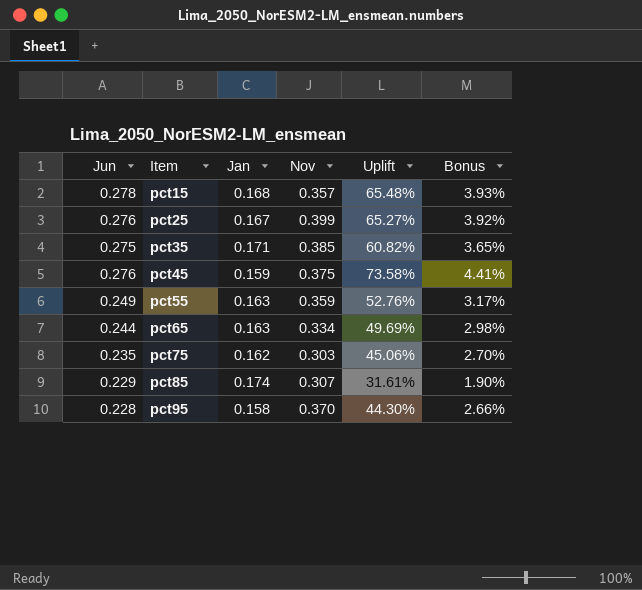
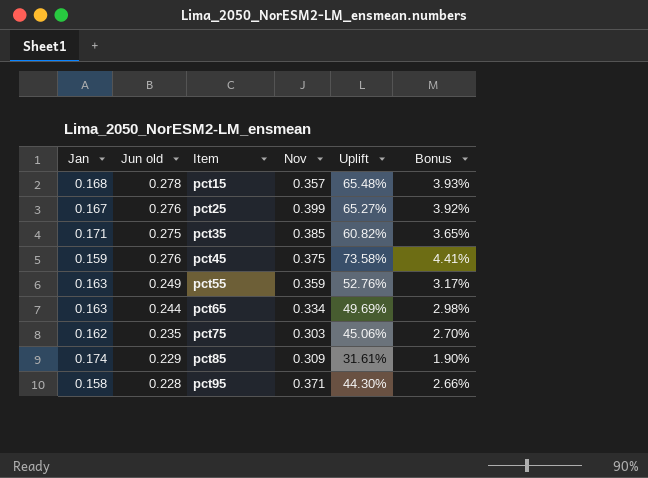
column Jan | position: 3 -> 1
column name: Jun -> Jun old
pct85 | Nov: 0.307 -> 0.309
pct95 | Nov: 0.370 -> 0.371

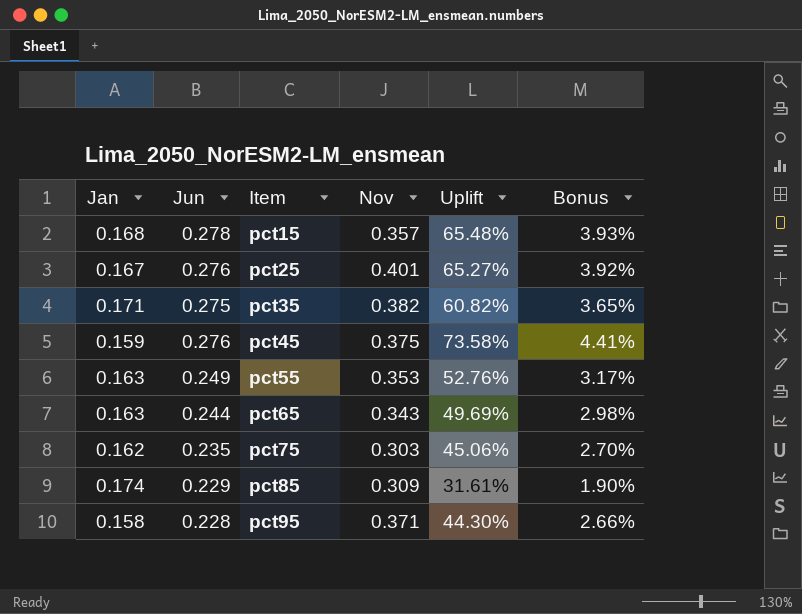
column name: Jun old -> Jun
pct25 | Nov: 0.399 -> 0.401
pct35 | Nov: 0.385 -> 0.382
pct55 | Nov: 0.359 -> 0.353
pct65 | Nov: 0.334 -> 0.343

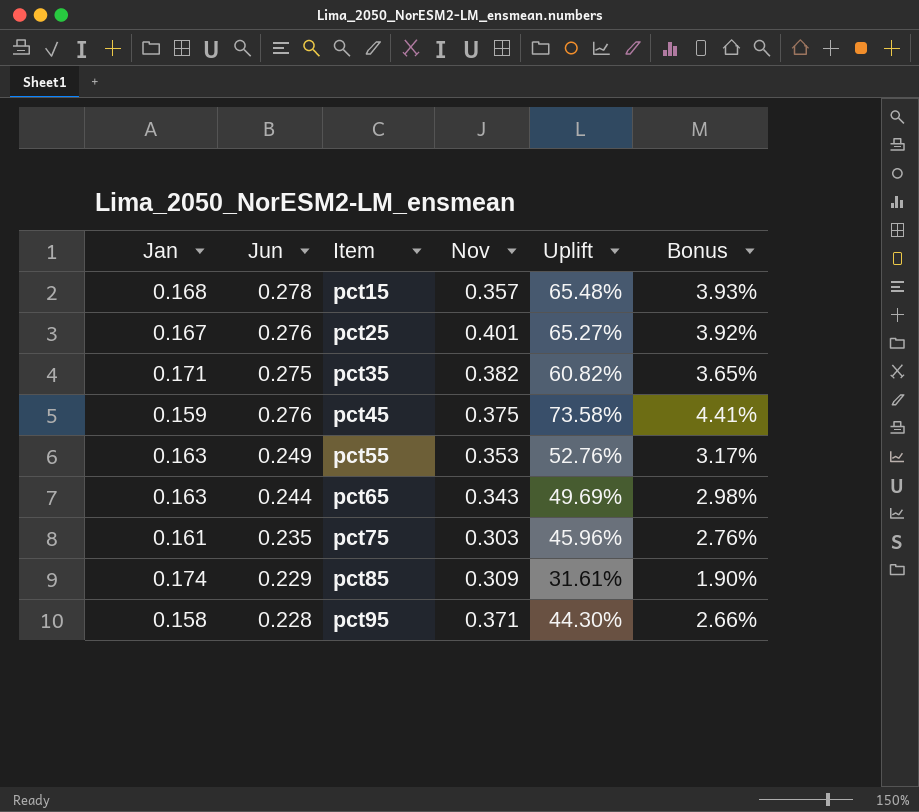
pct75 | Jan: 0.162 -> 0.161
pct75 | Uplift: 45.06% -> 45.96%
pct75 | Bonus: 2.70% -> 2.76%

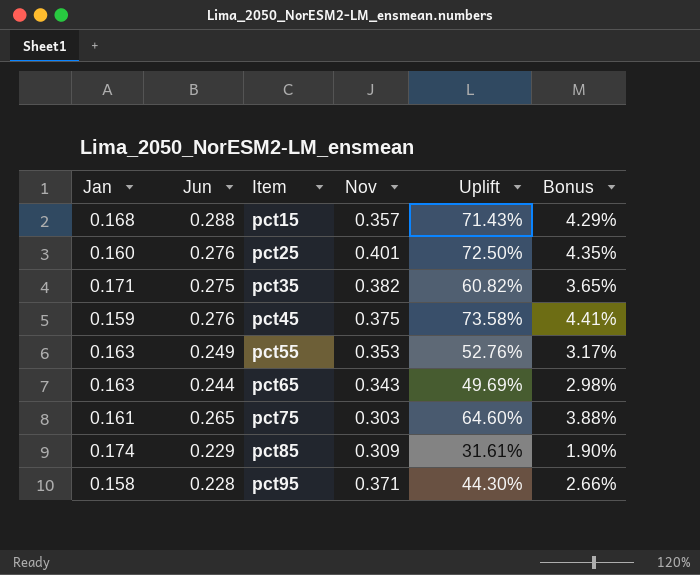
pct15 | Jun: 0.278 -> 0.288
pct15 | Uplift: 65.48% -> 71.43%
pct15 | Bonus: 3.93% -> 4.29%
pct25 | Jan: 0.167 -> 0.160
pct25 | Uplift: 65.27% -> 72.50%
pct25 | Bonus: 3.92% -> 4.35%
pct75 | Jun: 0.235 -> 0.265
pct75 | Uplift: 45.96% -> 64.60%
pct75 | Bonus: 2.76% -> 3.88%

